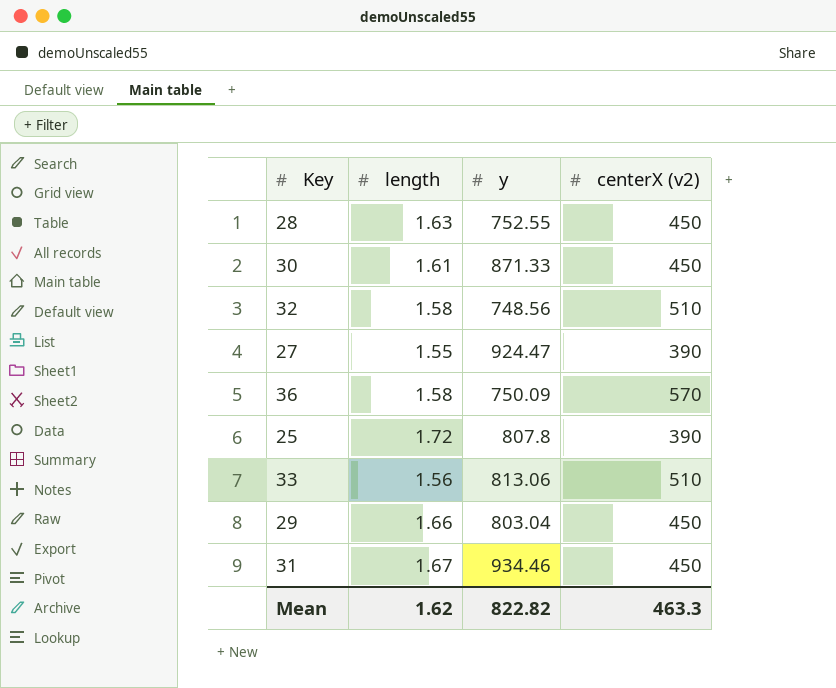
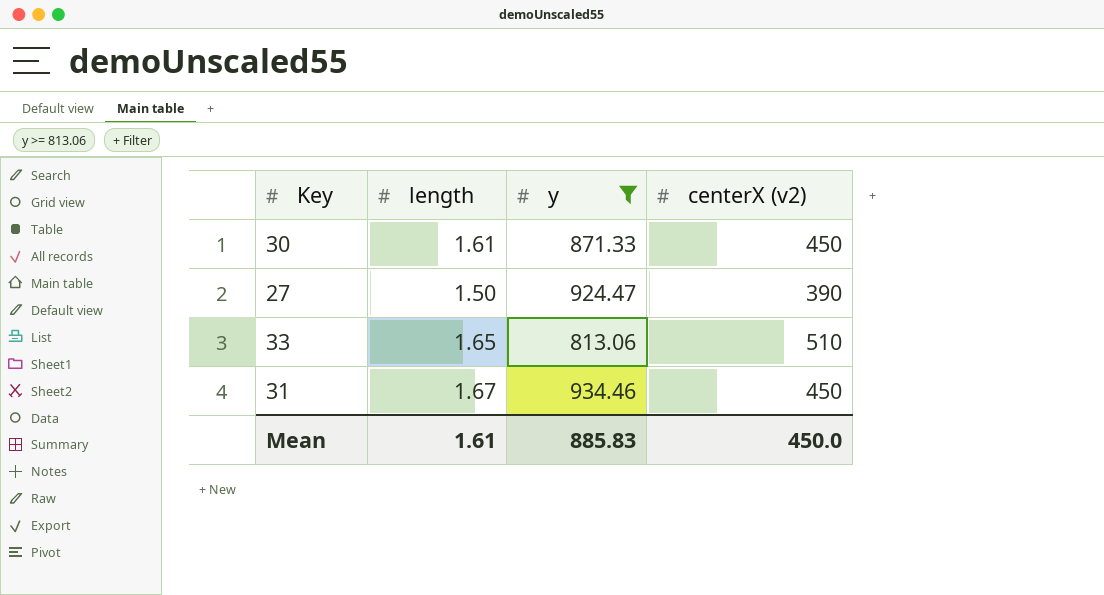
filter: none -> y >= 813.06
27 | length: 1.55 -> 1.50
33 | length: 1.56 -> 1.65
Mean | length: 1.62 -> 1.61
Mean | y: 822.82 -> 885.83
Mean | centerX (v2): 463.3 -> 450.0

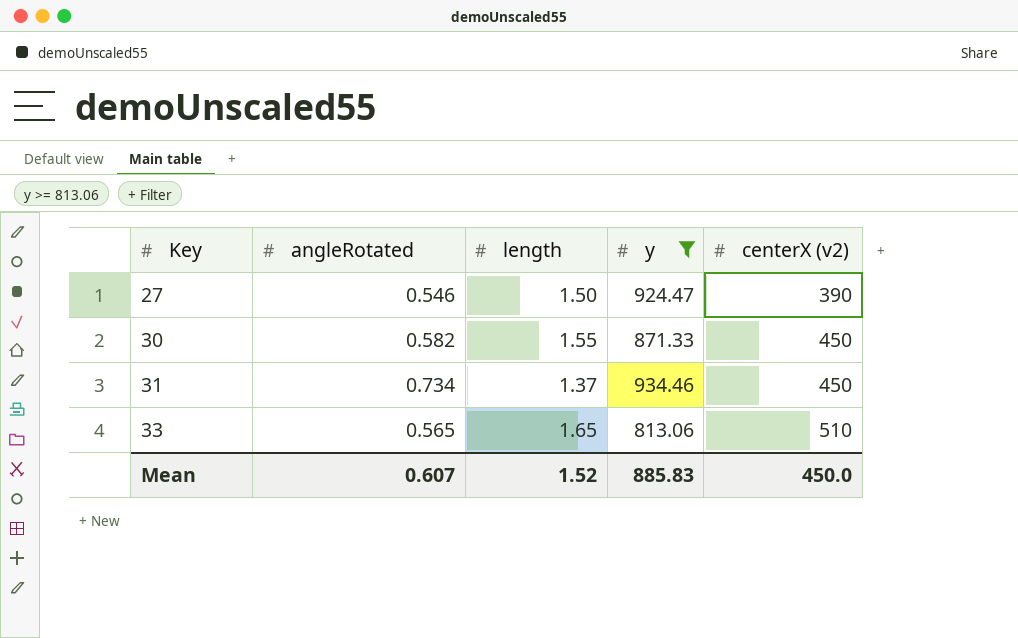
row order: none -> Key ascending
column angleRotated | position: none -> 2
30 | length: 1.61 -> 1.55
31 | length: 1.67 -> 1.37
Mean | length: 1.61 -> 1.52

